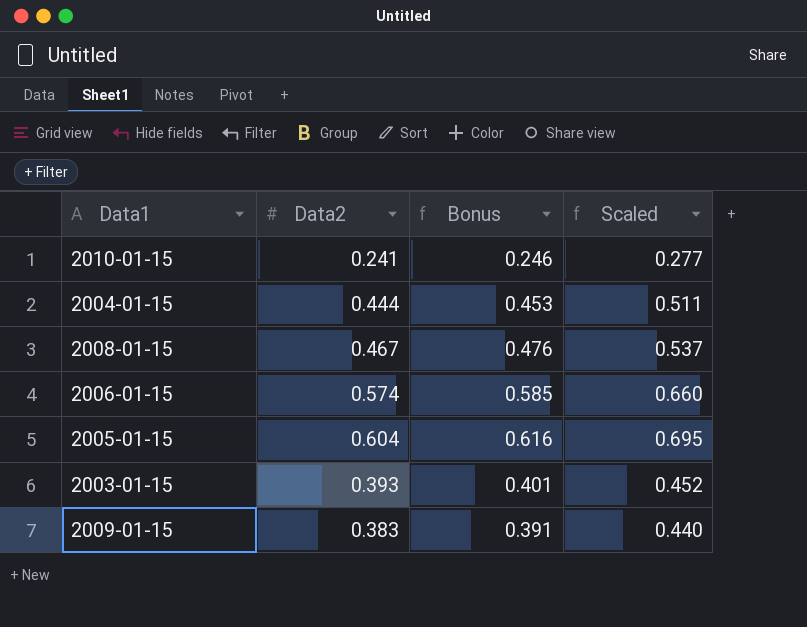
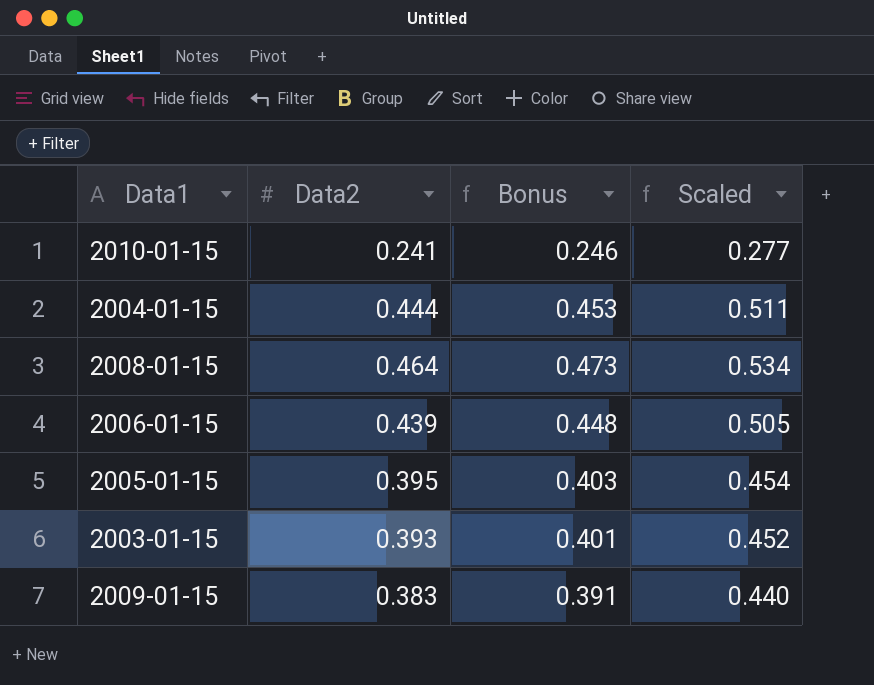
2008-01-15 | Data2: 0.467 -> 0.464
2008-01-15 | Bonus: 0.476 -> 0.473
2008-01-15 | Scaled: 0.537 -> 0.534
2006-01-15 | Data2: 0.574 -> 0.439
2006-01-15 | Bonus: 0.585 -> 0.448
2006-01-15 | Scaled: 0.660 -> 0.505
2005-01-15 | Data2: 0.604 -> 0.395
2005-01-15 | Bonus: 0.616 -> 0.403
2005-01-15 | Scaled: 0.695 -> 0.454

